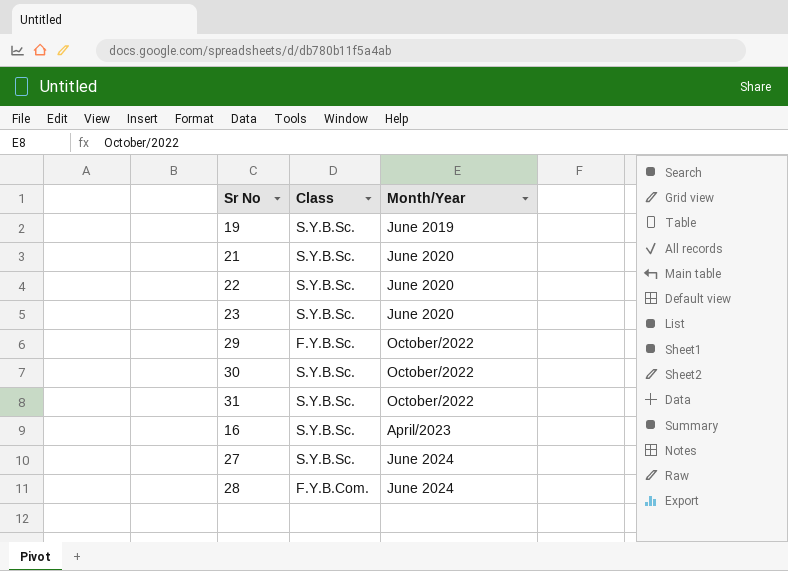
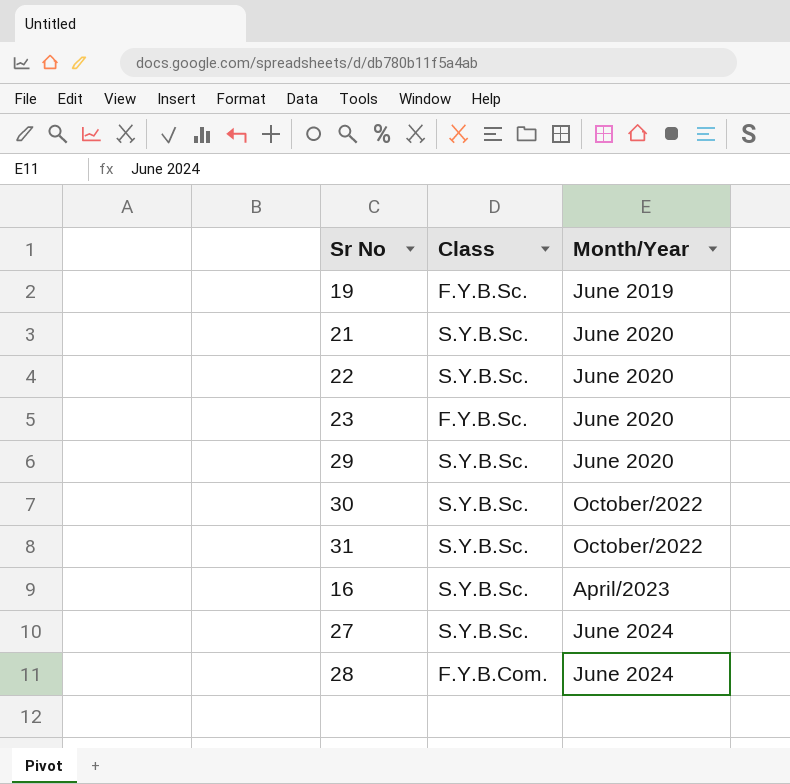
19 | Class: S.Y.B.Sc. -> F.Y.B.Sc.
23 | Class: S.Y.B.Sc. -> F.Y.B.Sc.
29 | Class: F.Y.B.Sc. -> S.Y.B.Sc.
29 | Month/Year: October/2022 -> June 2020

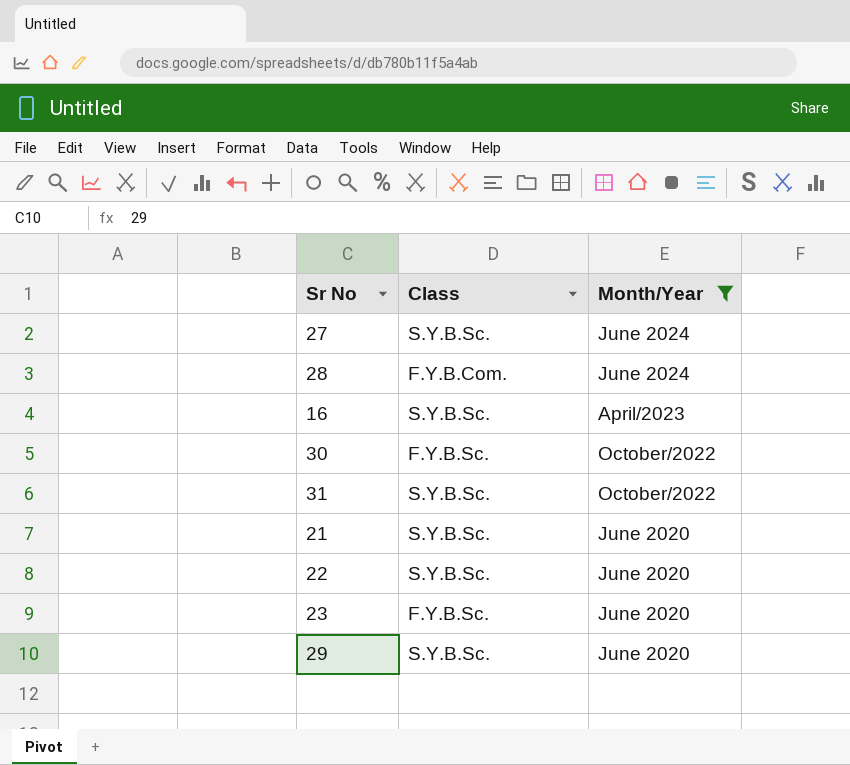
filter: none -> Month/Year != June 2019
row order: Month/Year ascending -> Month/Year descending
30 | Class: S.Y.B.Sc. -> F.Y.B.Sc.

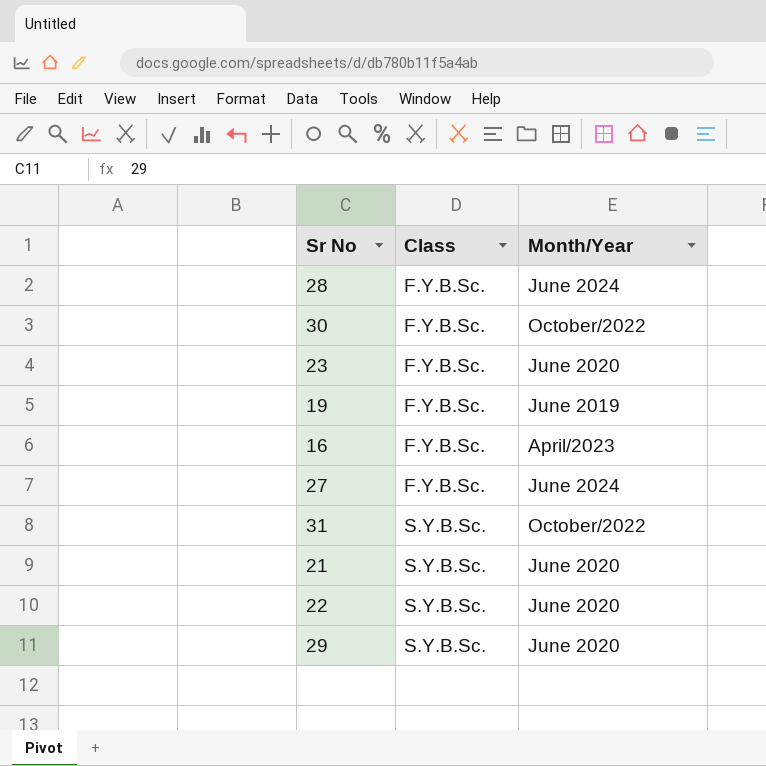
filter: Month/Year != June 2019 -> none
row order: Month/Year descending -> Class ascending
28 | Class: F.Y.B.Com. -> F.Y.B.Sc.
16 | Class: S.Y.B.Sc. -> F.Y.B.Sc.
27 | Class: S.Y.B.Sc. -> F.Y.B.Sc.

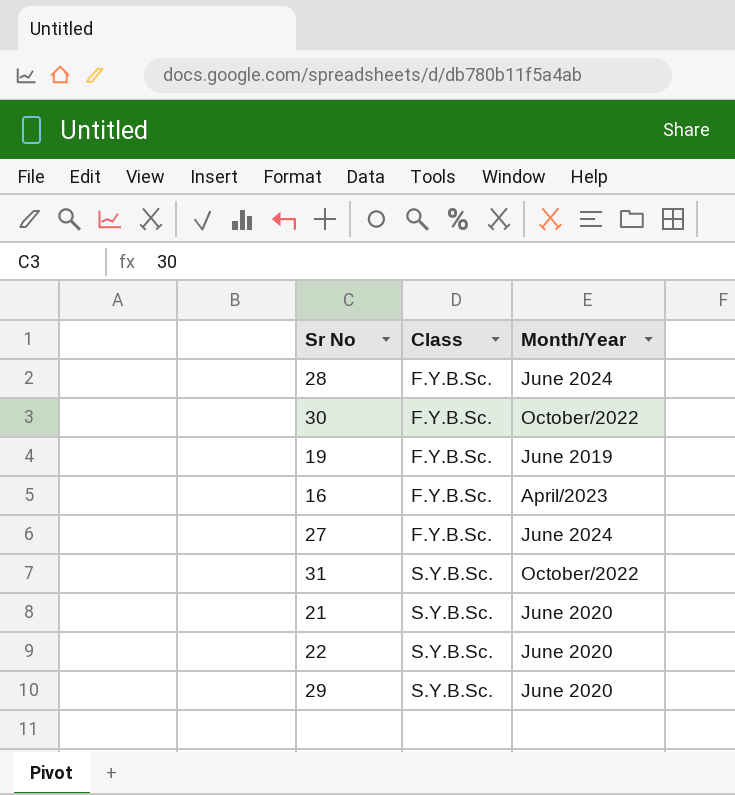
row 23: F.Y.B.Sc. | June 2020 -> none

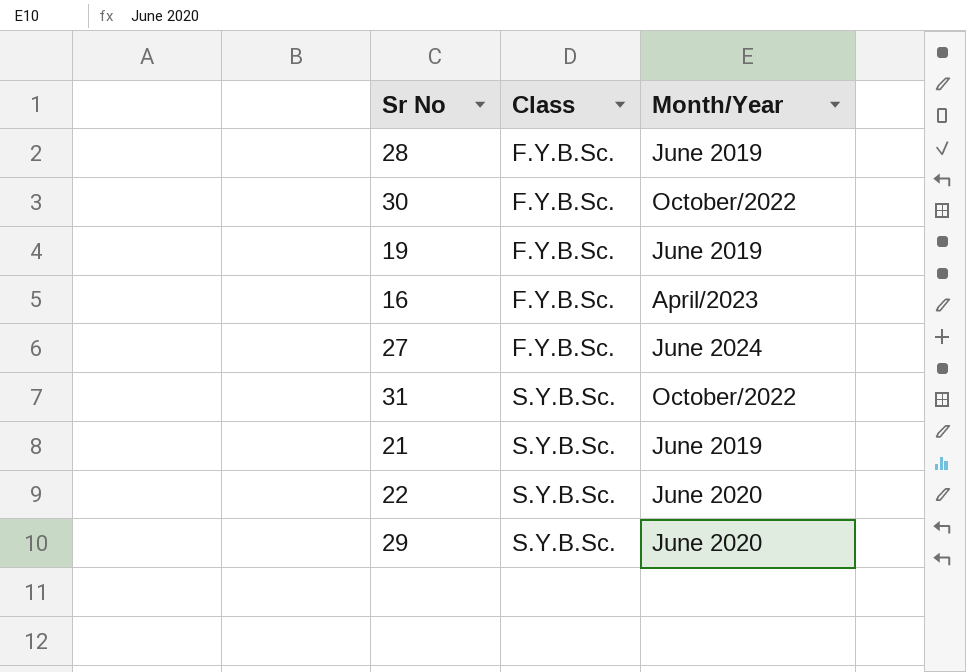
28 | Month/Year: June 2024 -> June 2019
21 | Month/Year: June 2020 -> June 2019

